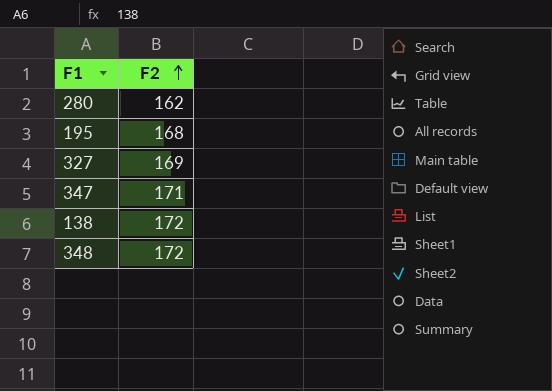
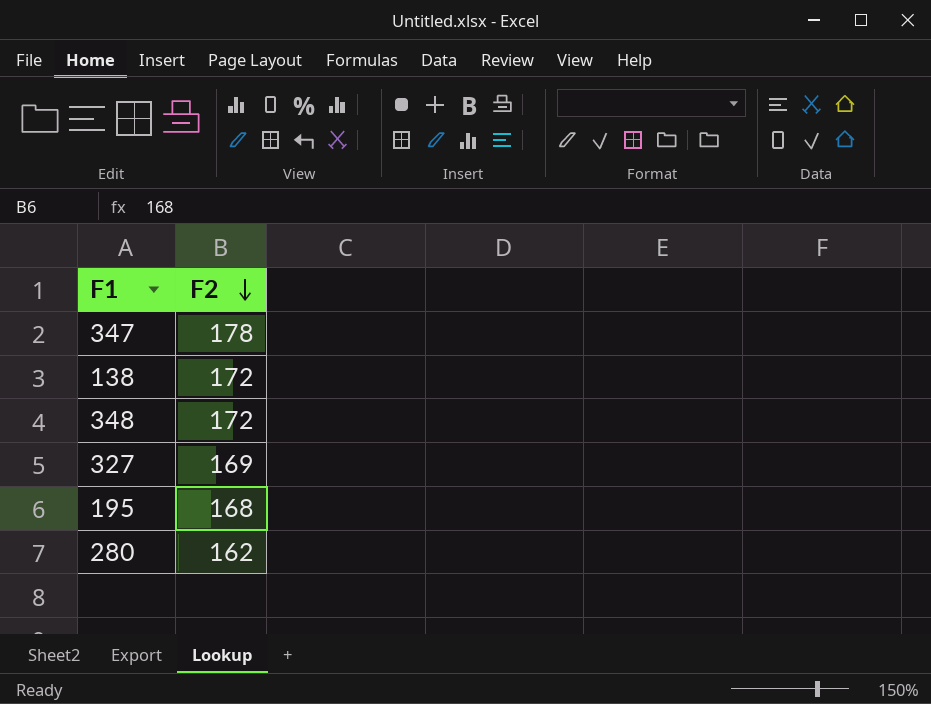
row order: F2 ascending -> F2 descending
347 | F2: 171 -> 178

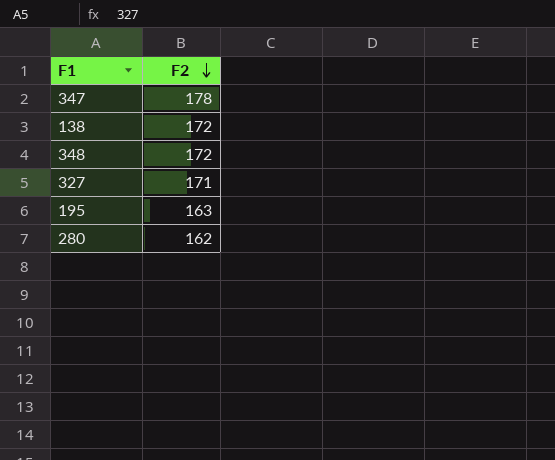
327 | F2: 169 -> 171
195 | F2: 168 -> 163

